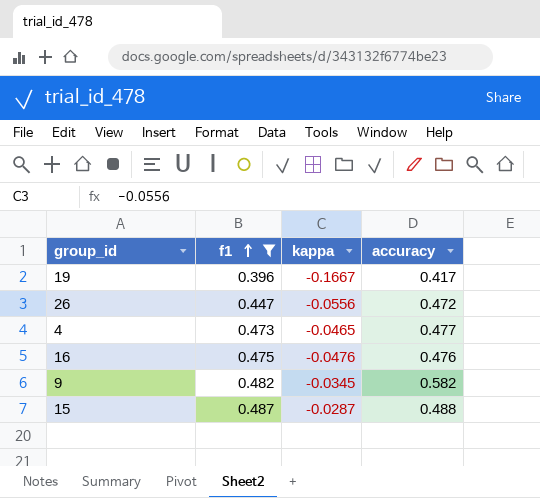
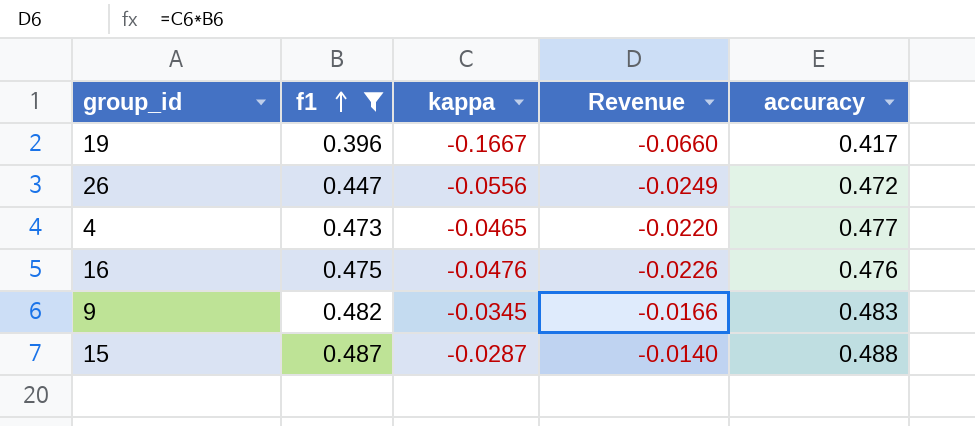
column Revenue | formula: none -> [f1] * [kappa]
9 | accuracy: 0.582 -> 0.483

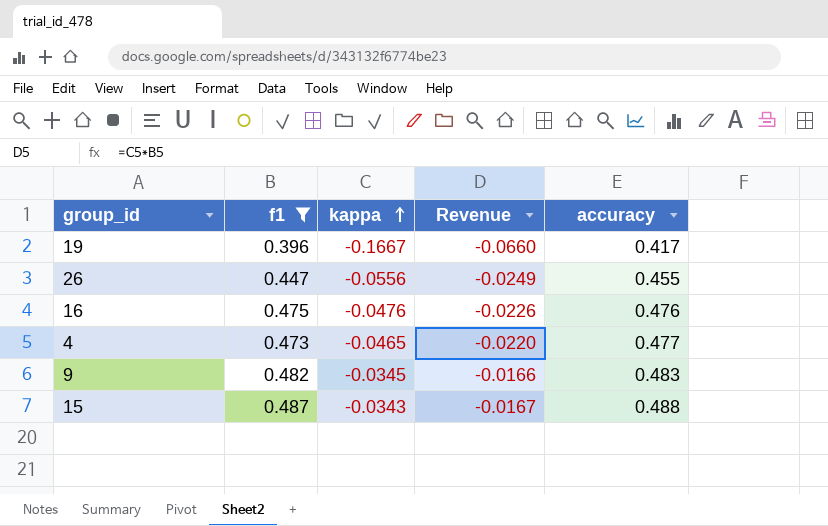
row order: f1 ascending -> kappa ascending
26 | accuracy: 0.472 -> 0.455
15 | kappa: -0.0287 -> -0.0343
15 | Revenue: -0.0140 -> -0.0167

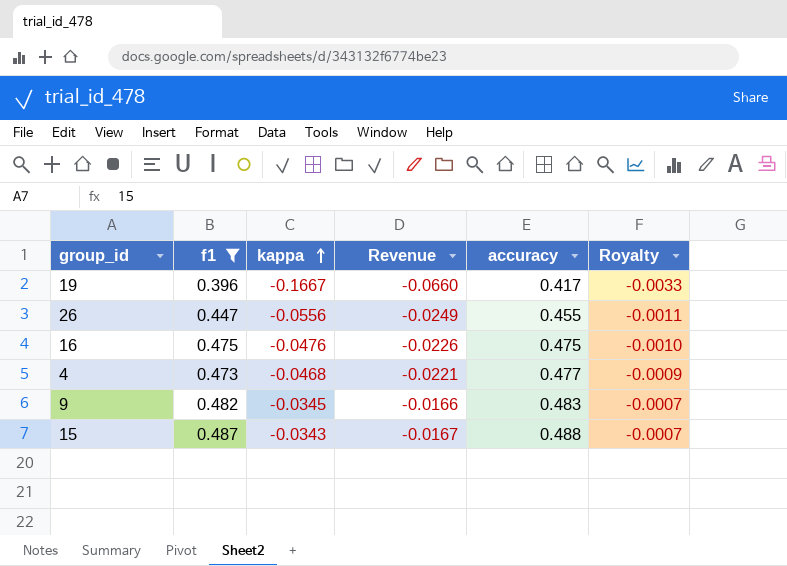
column Royalty | formula: none -> [kappa] * 0.02
16 | accuracy: 0.476 -> 0.475
4 | kappa: -0.0465 -> -0.0468
4 | Revenue: -0.0220 -> -0.0221

